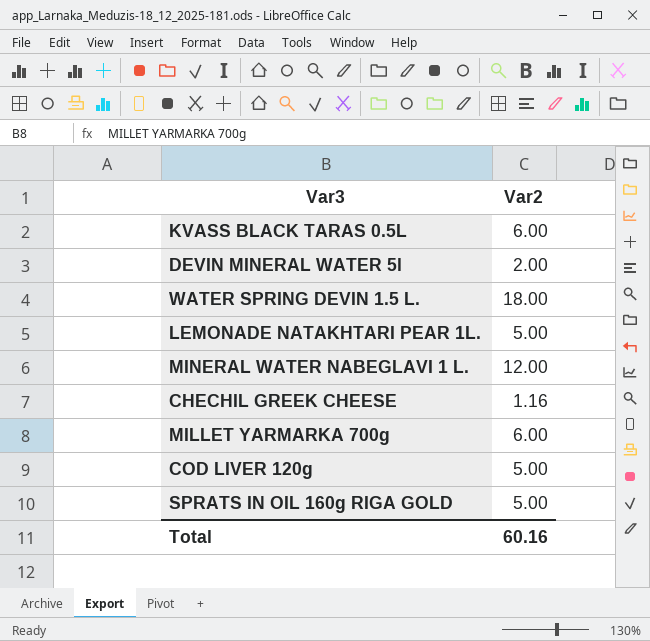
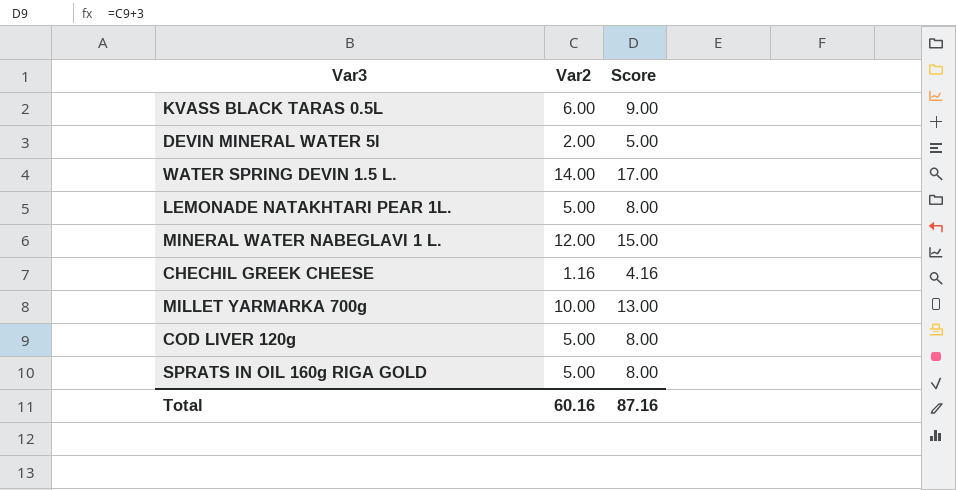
column Score | formula: none -> [Var2] + 3
WATER SPRING DEVIN 1.5 L. | Var2: 18.00 -> 14.00
MILLET YARMARKA 700g | Var2: 6.00 -> 10.00

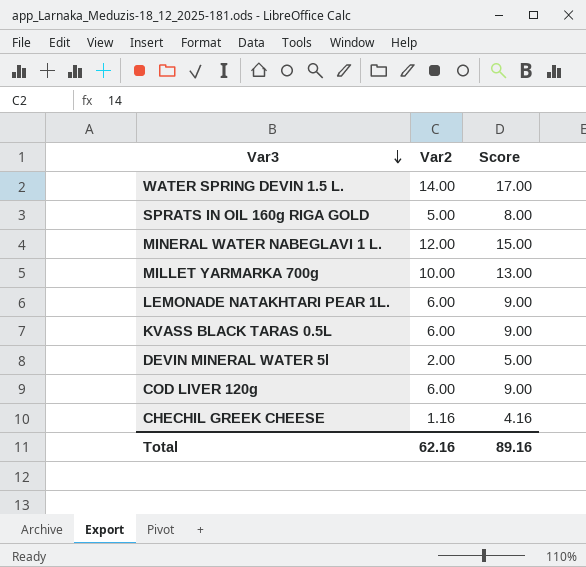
row order: none -> Var3 descending
LEMONADE NATAKHTARI PEAR 1L. | Var2: 5.00 -> 6.00
LEMONADE NATAKHTARI PEAR 1L. | Score: 8.00 -> 9.00
COD LIVER 120g | Var2: 5.00 -> 6.00
COD LIVER 120g | Score: 8.00 -> 9.00
Total | Var2: 60.16 -> 62.16
Total | Score: 87.16 -> 89.16

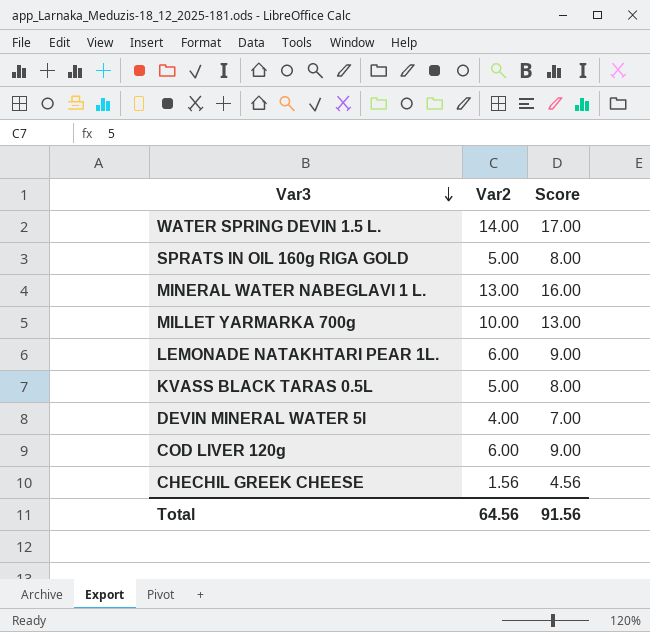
MINERAL WATER NABEGLAVI 1 L. | Var2: 12.00 -> 13.00
MINERAL WATER NABEGLAVI 1 L. | Score: 15.00 -> 16.00
KVASS BLACK TARAS 0.5L | Var2: 6.00 -> 5.00
KVASS BLACK TARAS 0.5L | Score: 9.00 -> 8.00
DEVIN MINERAL WATER 5l | Var2: 2.00 -> 4.00
DEVIN MINERAL WATER 5l | Score: 5.00 -> 7.00
CHECHIL GREEK CHEESE | Var2: 1.16 -> 1.56
CHECHIL GREEK CHEESE | Score: 4.16 -> 4.56
Total | Var2: 62.16 -> 64.56
Total | Score: 89.16 -> 91.56

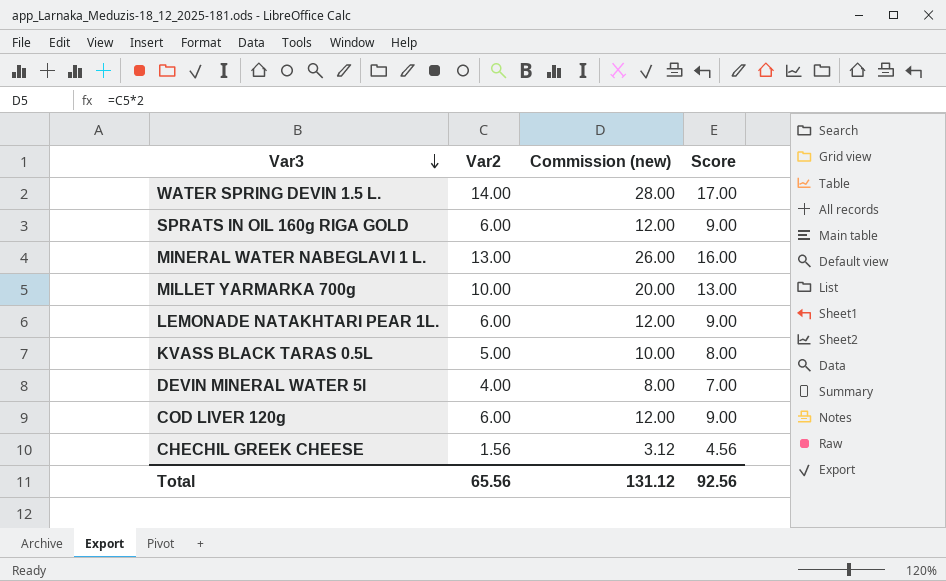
column Commission (new) | formula: none -> [Var2] * 2
SPRATS IN OIL 160g RIGA GOLD | Var2: 5.00 -> 6.00
SPRATS IN OIL 160g RIGA GOLD | Score: 8.00 -> 9.00
Total | Var2: 64.56 -> 65.56
Total | Score: 91.56 -> 92.56

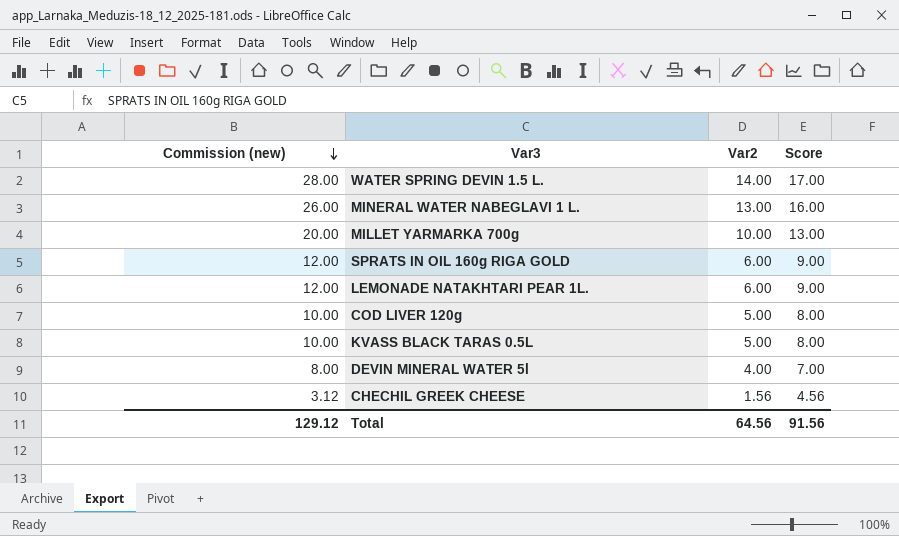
row order: Var3 descending -> Commission (new) descending
column Commission (new) | position: 3 -> 1
COD LIVER 120g | Commission (new): 12.00 -> 10.00
COD LIVER 120g | Var2: 6.00 -> 5.00
COD LIVER 120g | Score: 9.00 -> 8.00
Total | Commission (new): 131.12 -> 129.12
Total | Var2: 65.56 -> 64.56
Total | Score: 92.56 -> 91.56

